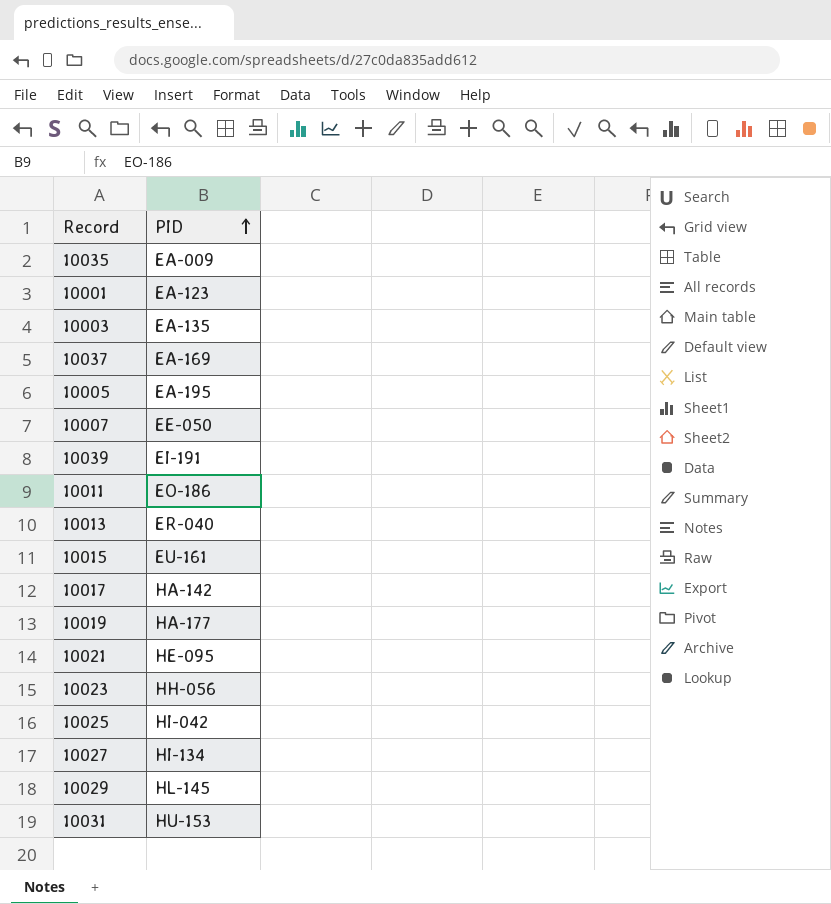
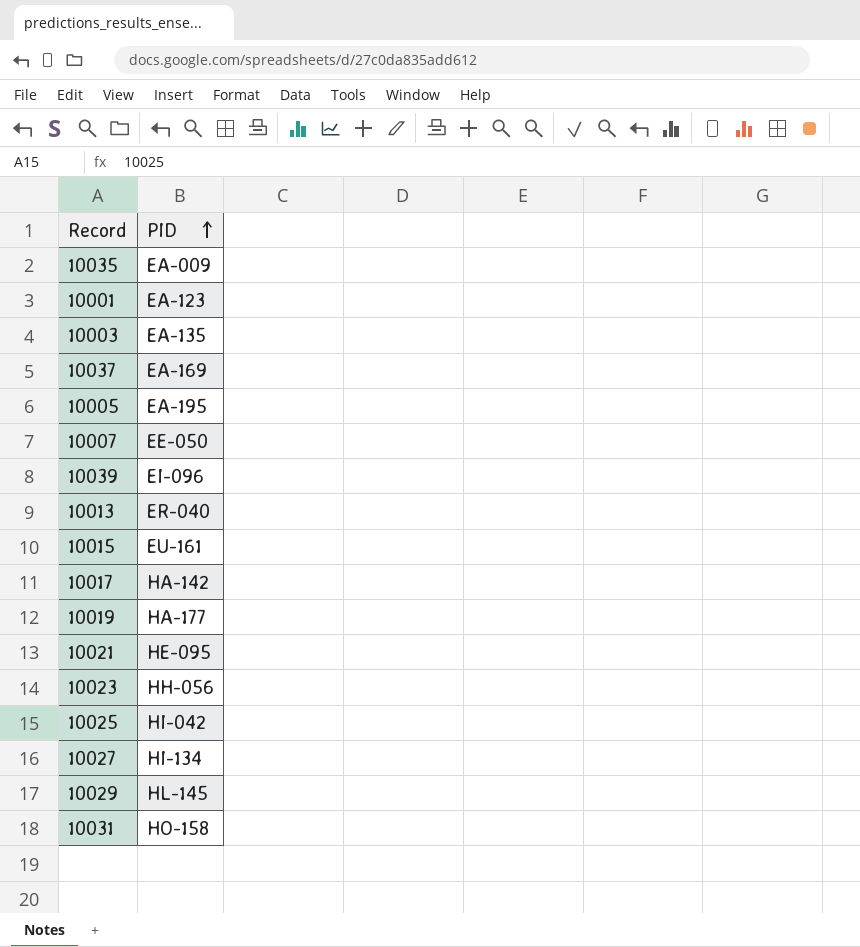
row 10011: EO-186 -> none
10039 | PID: EI-191 -> EI-096
10031 | PID: HU-153 -> HO-158

